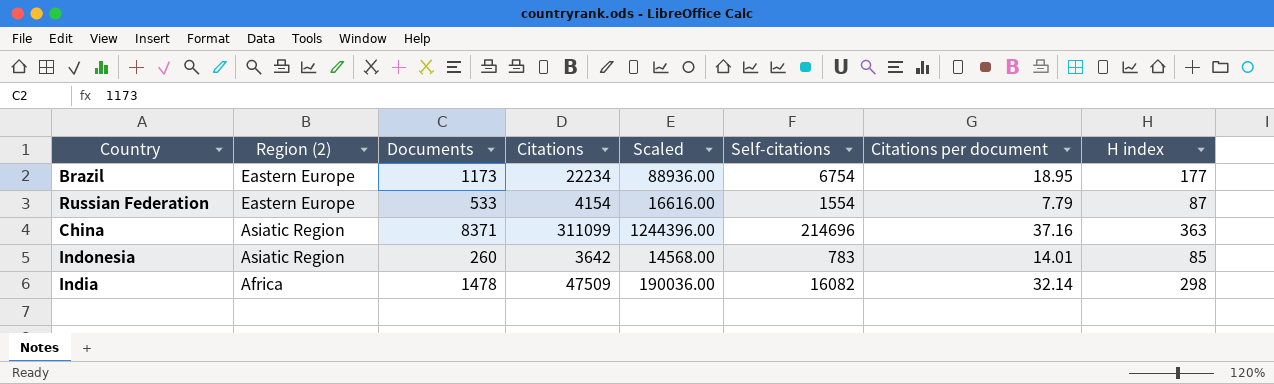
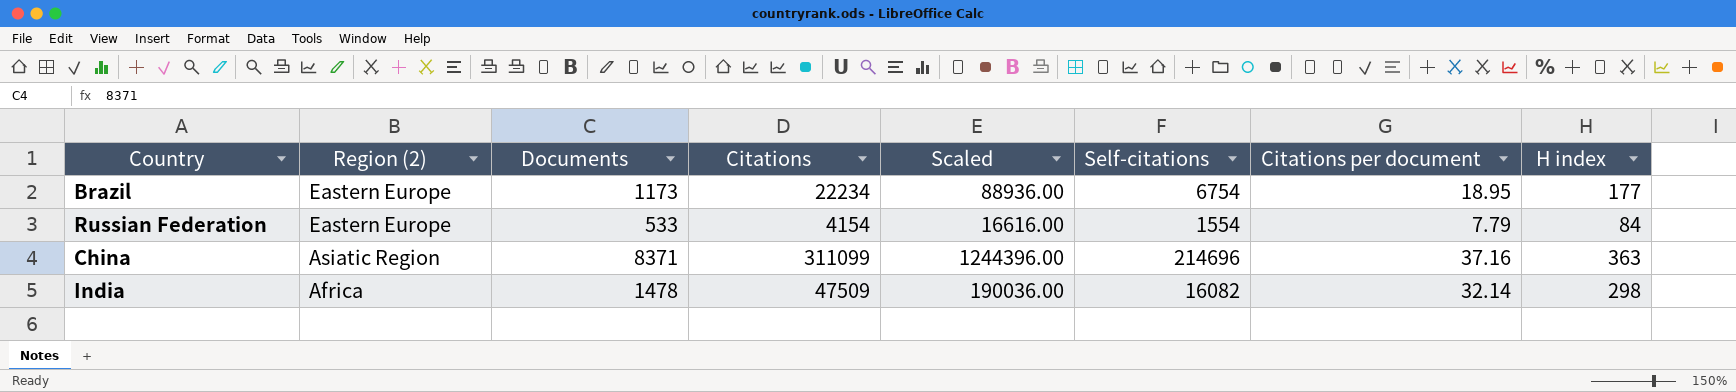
row Indonesia: Asiatic Region | 260 | 3642 | 14568.00 | 783 | 14.01 | 85 -> none
Russian Federation | H index: 87 -> 84

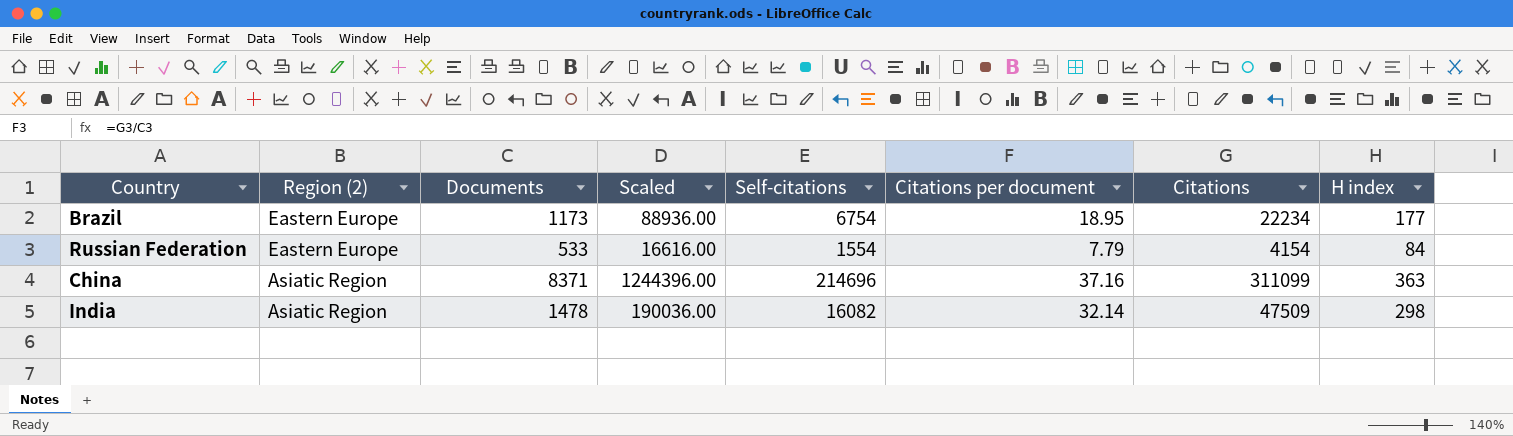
column Citations | position: 4 -> 7
India | Region (2): Africa -> Asiatic Region

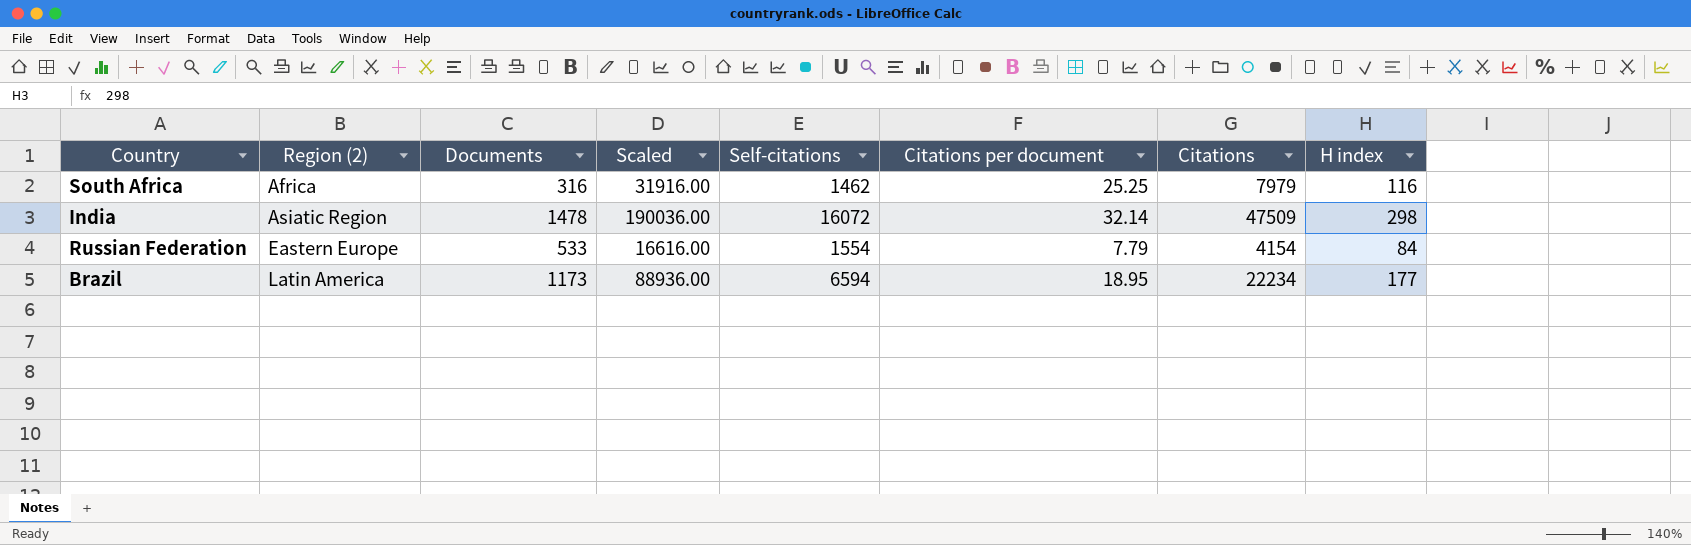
row order: Region (2) descending -> Region (2) ascending
row China: Asiatic Region | 8371 | 1244396.00 | 214696 | 37.16 | 311099 | 363 -> none
row South Africa: none -> Africa | 316 | 31916.00 | 1462 | 25.25 | 7979 | 116
India | Self-citations: 16082 -> 16072
Brazil | Region (2): Eastern Europe -> Latin America
Brazil | Self-citations: 6754 -> 6594

